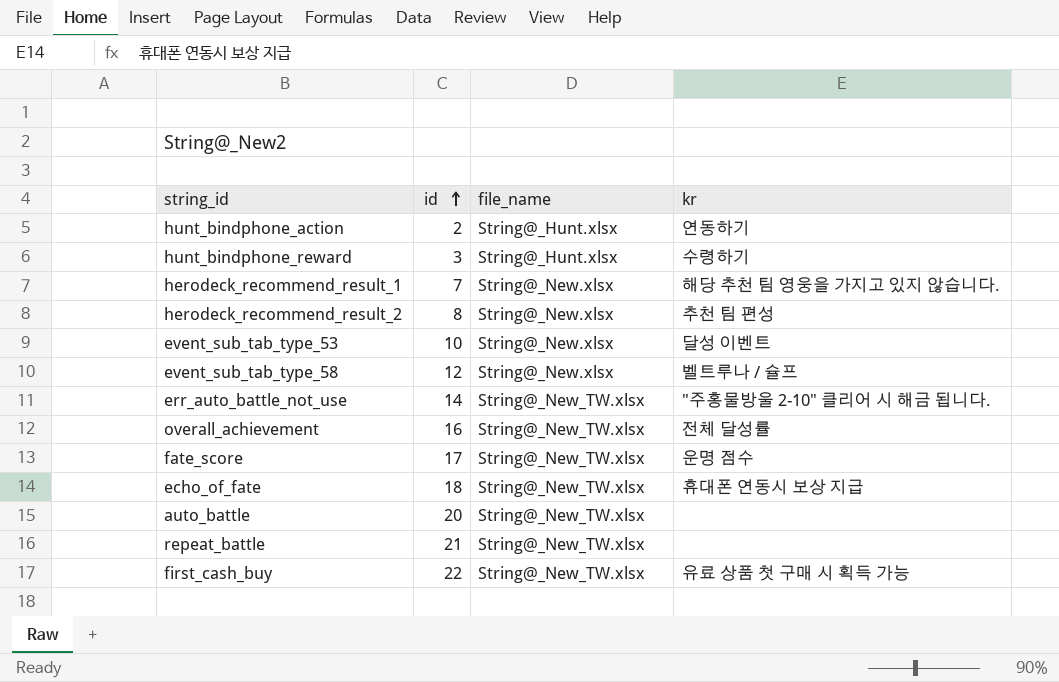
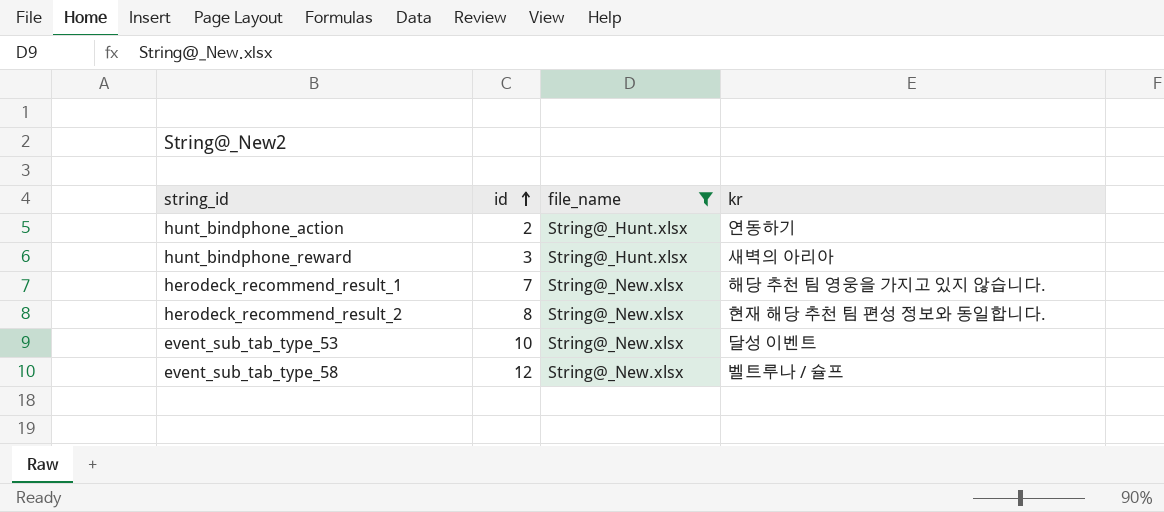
filter: none -> file_name != String@_New_TW.xlsx
hunt_bindphone_reward | kr: 수령하기 -> 새벽의 아리아
herodeck_recommend_result_2 | kr: 추천 팀 편성 -> 현재 해당 추천 팀 편성 정보와 동일합니다.

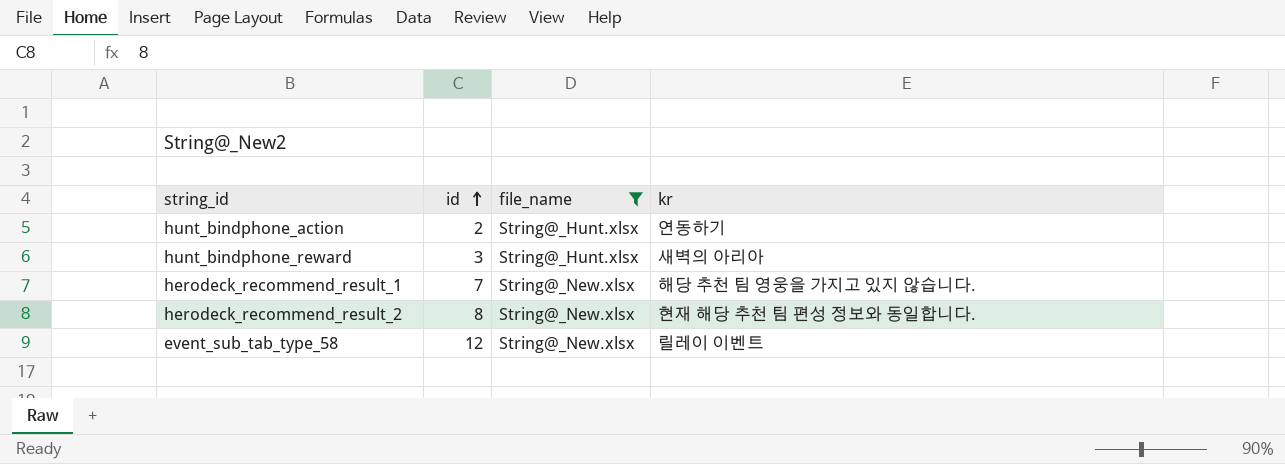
row event_sub_tab_type_53: 10 | String@_New.xlsx | 달성 이벤트 -> none
event_sub_tab_type_58 | kr: 벨트루나 / 슐프 -> 릴레이 이벤트

